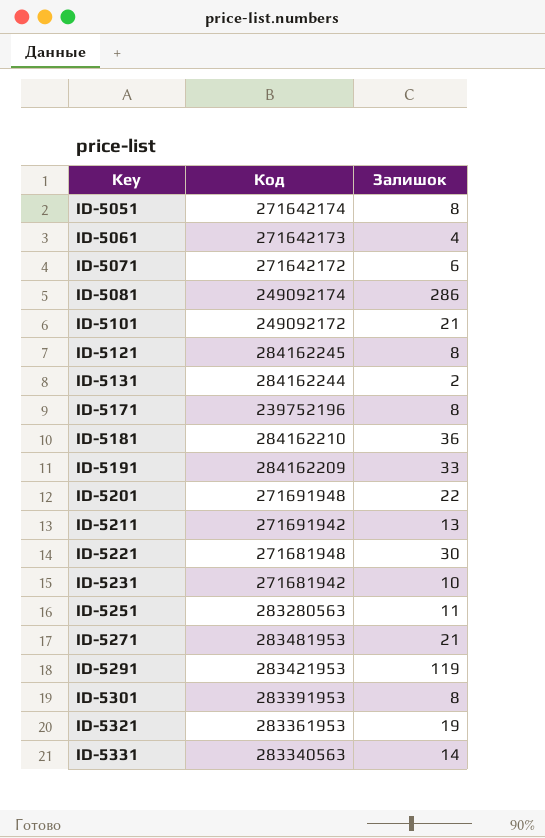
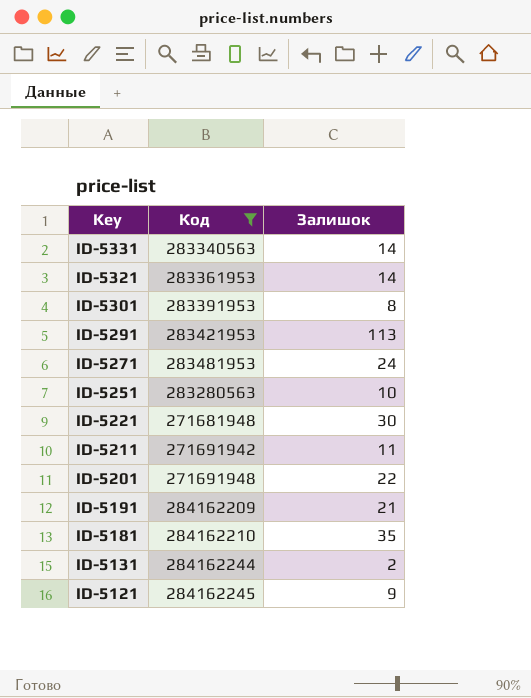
filter: none -> Код >= 271681948
row order: Key ascending -> Key descending
ID-5321 | Залишок: 19 -> 14
ID-5291 | Залишок: 119 -> 113
ID-5271 | Залишок: 21 -> 24
ID-5251 | Залишок: 11 -> 10
ID-5211 | Залишок: 13 -> 11
ID-5191 | Залишок: 33 -> 21
ID-5181 | Залишок: 36 -> 35
ID-5121 | Залишок: 8 -> 9

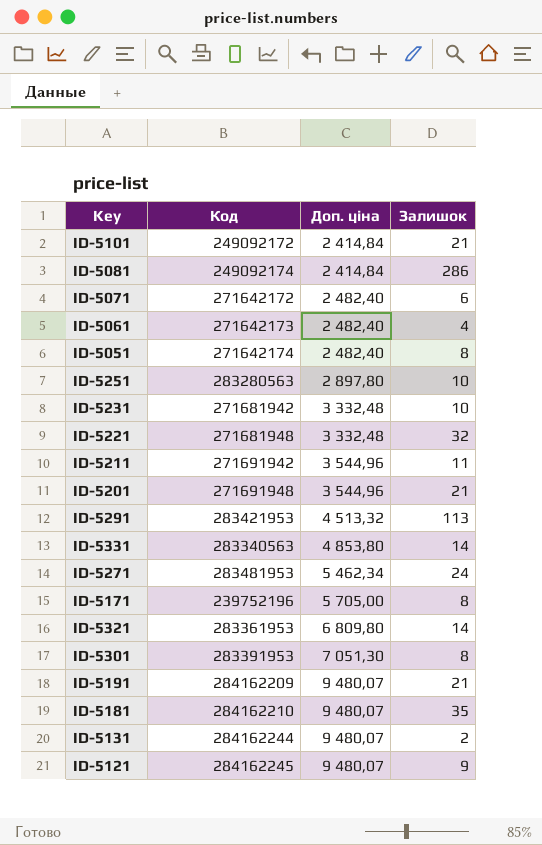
filter: Код >= 271681948 -> none
row order: Key descending -> Доп. ціна ascending
column Доп. ціна | position: none -> 3
ID-5221 | Залишок: 30 -> 32
ID-5201 | Залишок: 22 -> 21

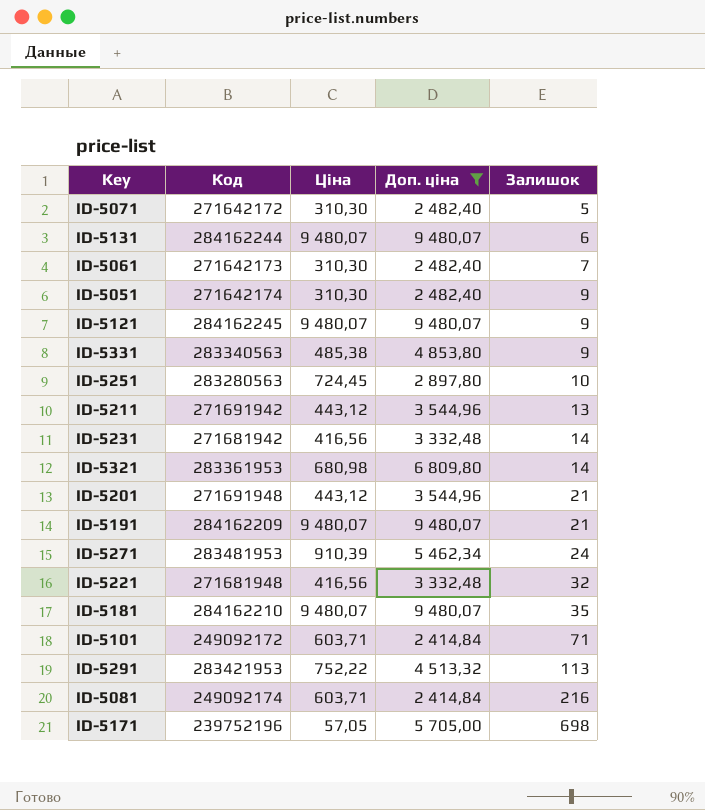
filter: none -> Доп. ціна != 7 051,30
row order: Доп. ціна ascending -> Залишок ascending
column Ціна | position: none -> 3
ID-5071 | Залишок: 6 -> 5
ID-5131 | Залишок: 2 -> 6
ID-5061 | Залишок: 4 -> 7
ID-5051 | Залишок: 8 -> 9
ID-5331 | Залишок: 14 -> 9
ID-5211 | Залишок: 11 -> 13
ID-5231 | Залишок: 10 -> 14
ID-5101 | Залишок: 21 -> 71
ID-5081 | Залишок: 286 -> 216
ID-5171 | Залишок: 8 -> 698

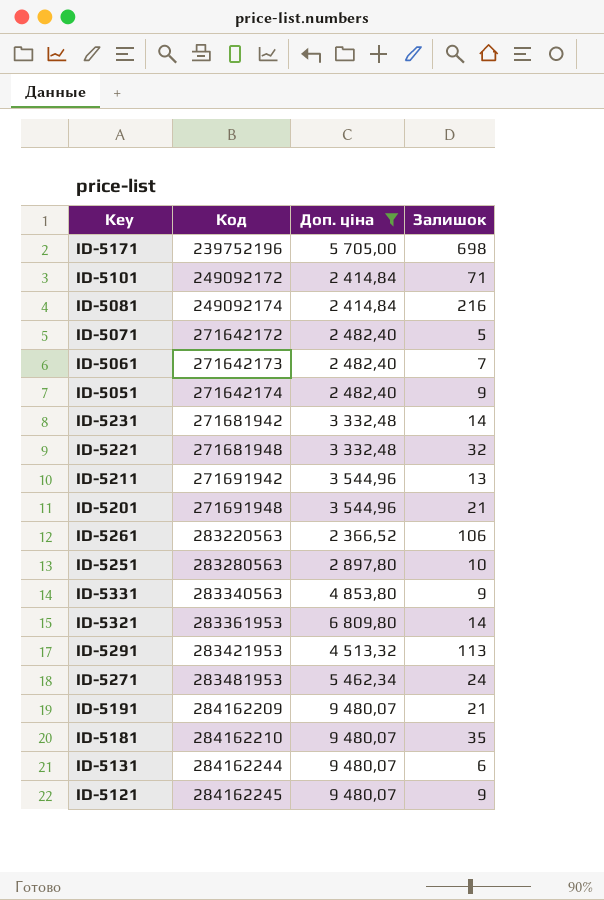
row order: Залишок ascending -> Код ascending
column Ціна | position: 3 -> none
row ID-5261: none -> 283220563 | 2 366,52 | 106

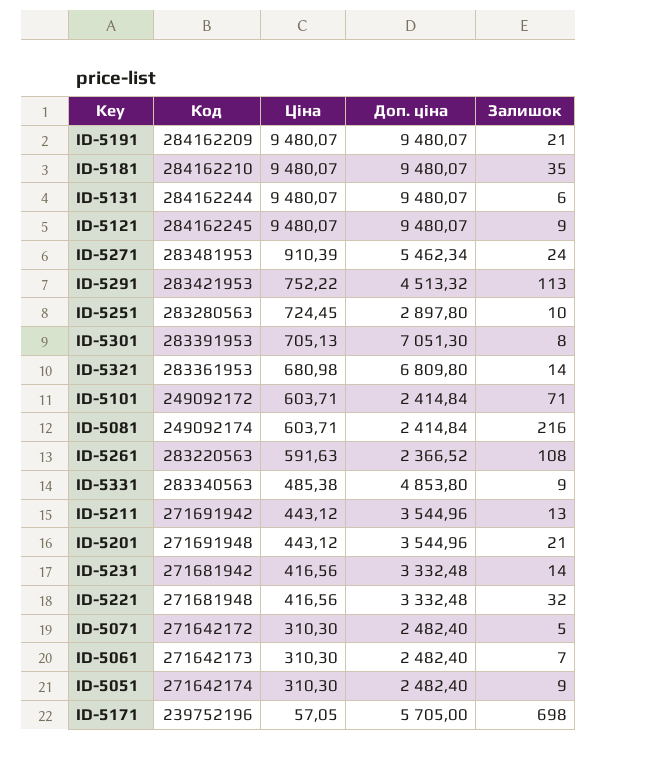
filter: Доп. ціна != 7 051,30 -> none
row order: Код ascending -> Ціна descending
column Ціна | position: none -> 3
ID-5261 | Залишок: 106 -> 108

